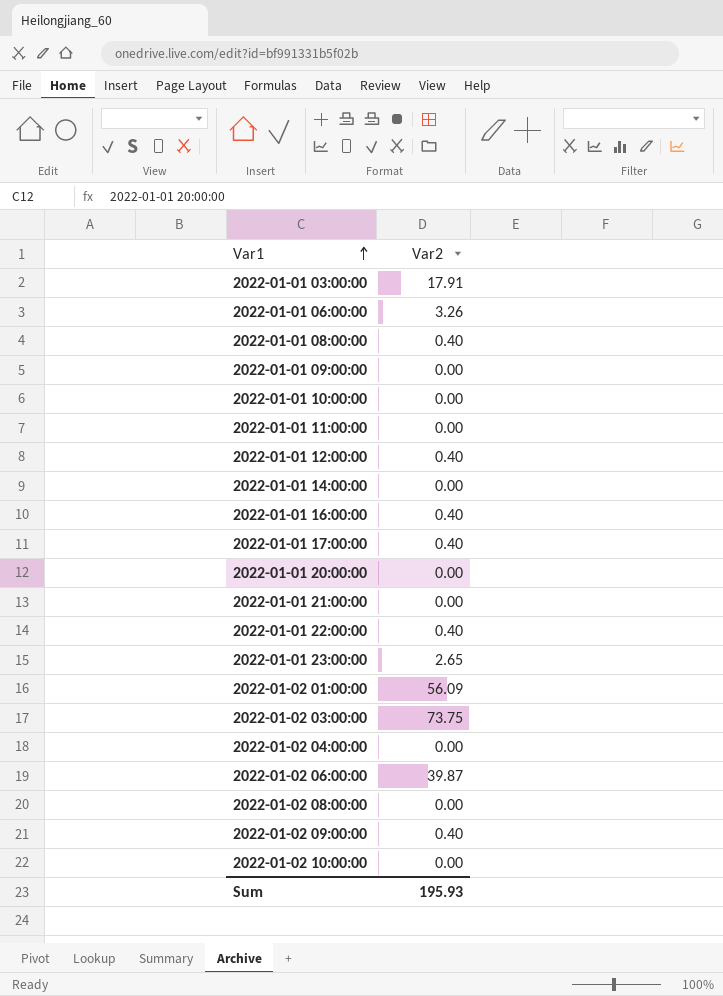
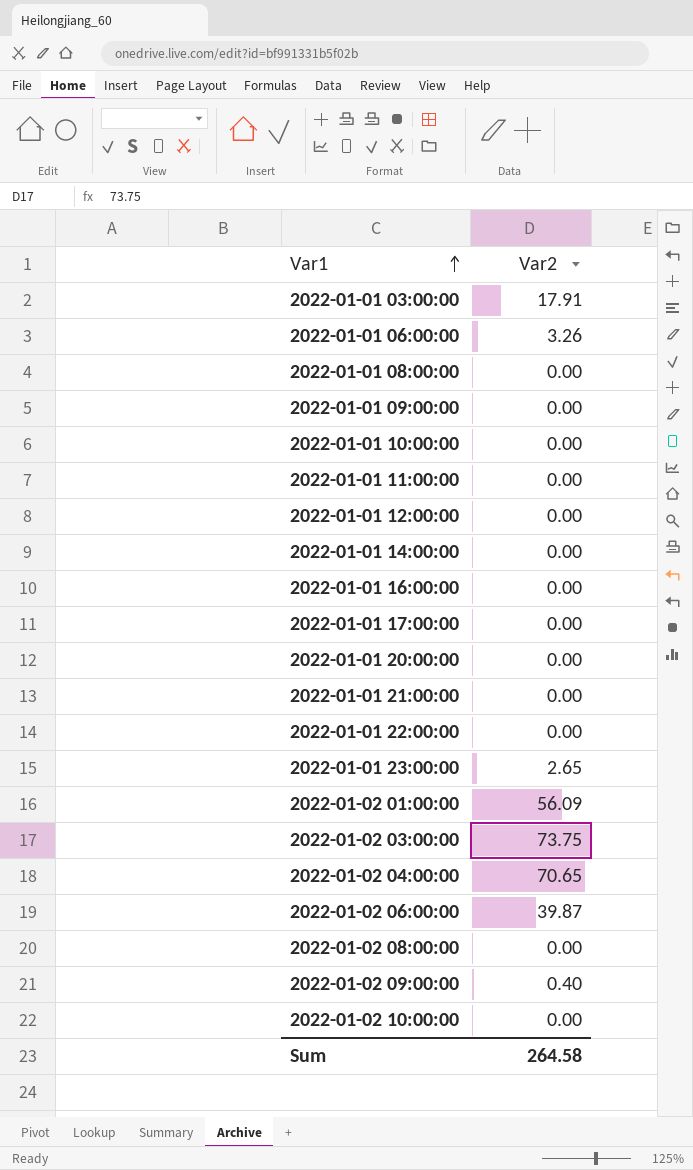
2022-01-01 08:00:00 | Var2: 0.40 -> 0.00
2022-01-01 12:00:00 | Var2: 0.40 -> 0.00
2022-01-01 16:00:00 | Var2: 0.40 -> 0.00
2022-01-01 17:00:00 | Var2: 0.40 -> 0.00
2022-01-01 22:00:00 | Var2: 0.40 -> 0.00
2022-01-02 04:00:00 | Var2: 0.00 -> 70.65
Sum | Var2: 195.93 -> 264.58

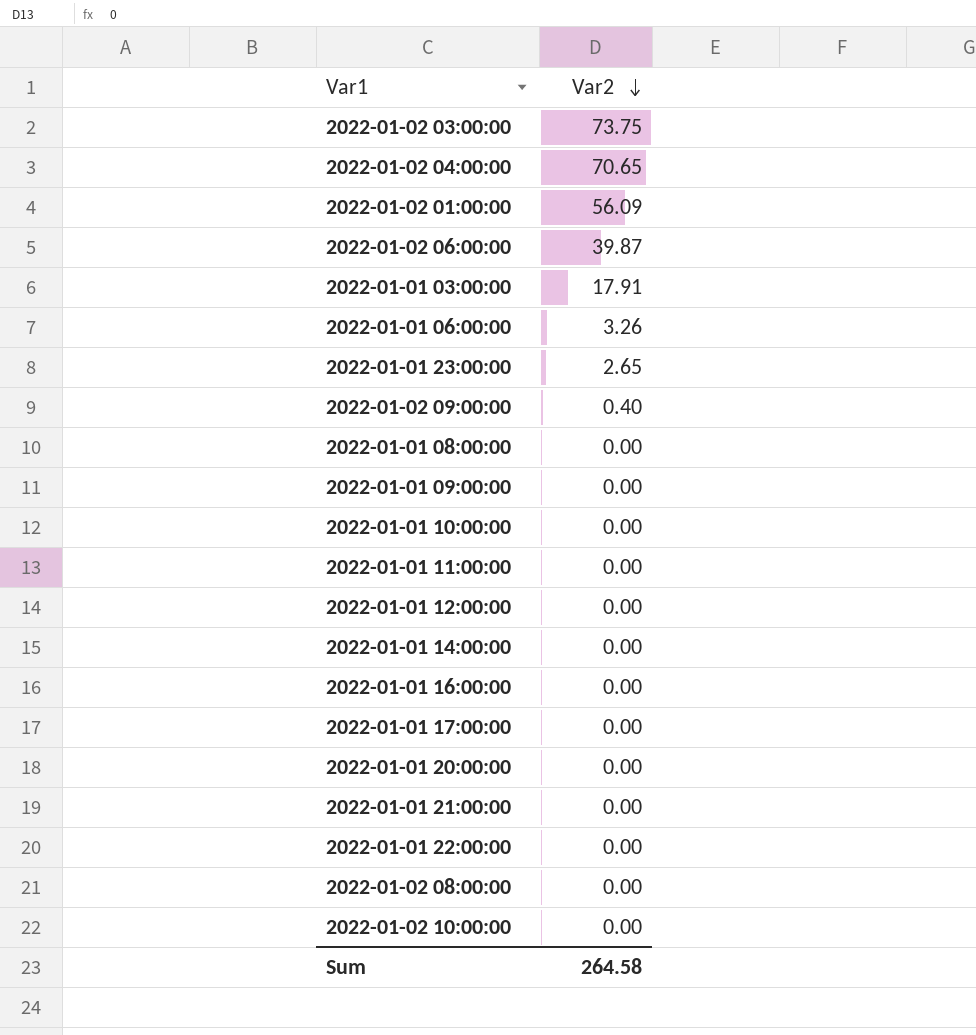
row order: Var1 ascending -> Var2 descending

